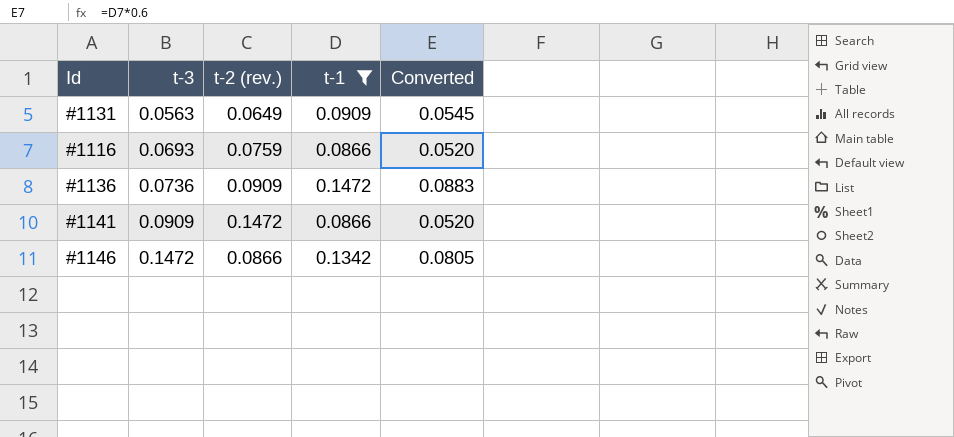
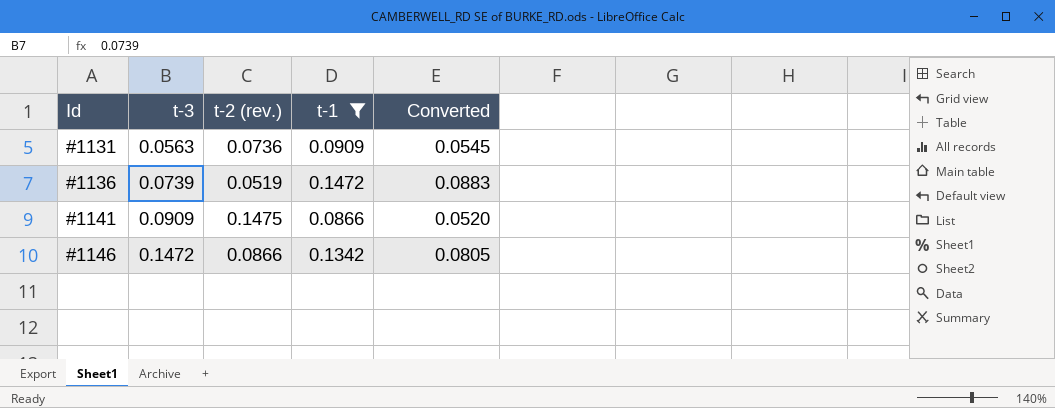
row #1116: 0.0693 | 0.0759 | 0.0866 | 0.0520 -> none
#1131 | t-2 (rev.): 0.0649 -> 0.0736
#1136 | t-3: 0.0736 -> 0.0739
#1136 | t-2 (rev.): 0.0909 -> 0.0519
#1141 | t-2 (rev.): 0.1472 -> 0.1475

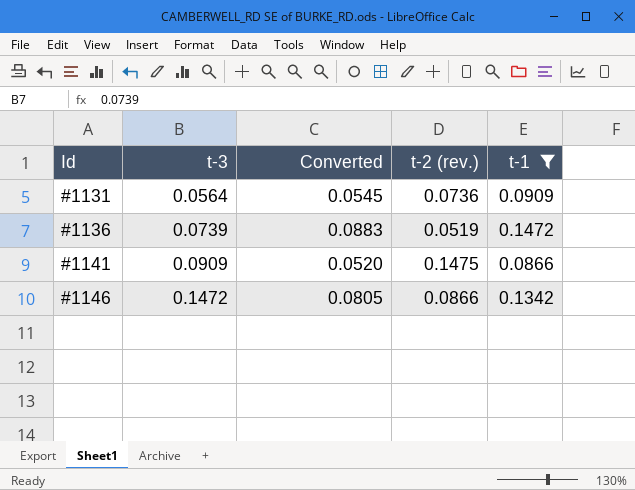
column Converted | position: 5 -> 3
#1131 | t-3: 0.0563 -> 0.0564

